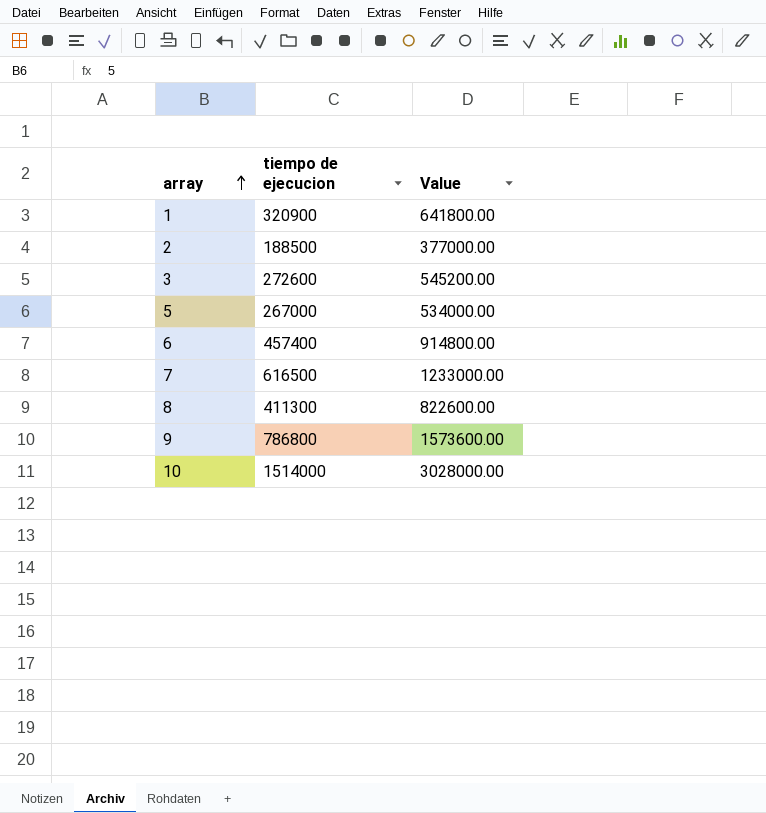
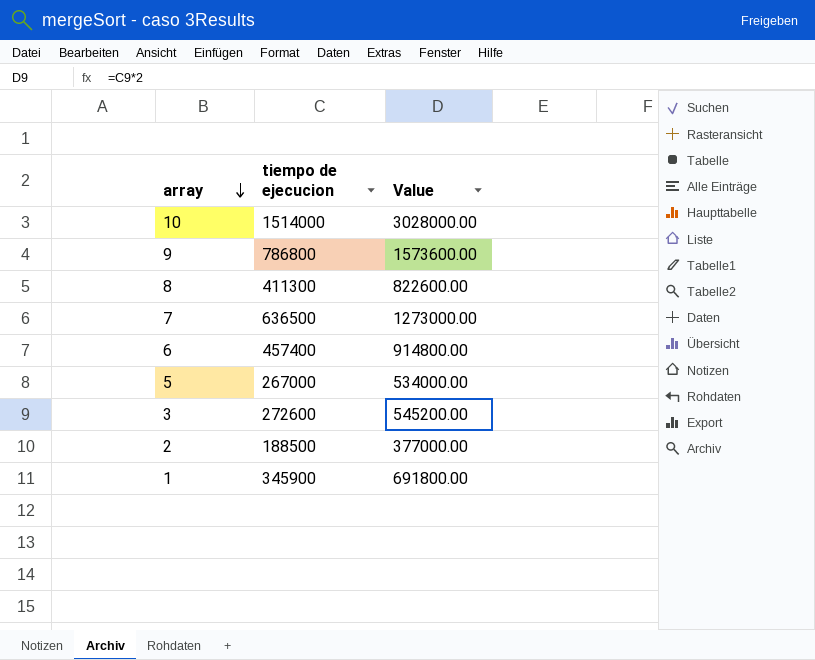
row order: array ascending -> array descending
7 | tiempo de ejecucion: 616500 -> 636500
7 | Value: 1233000.00 -> 1273000.00
1 | tiempo de ejecucion: 320900 -> 345900
1 | Value: 641800.00 -> 691800.00

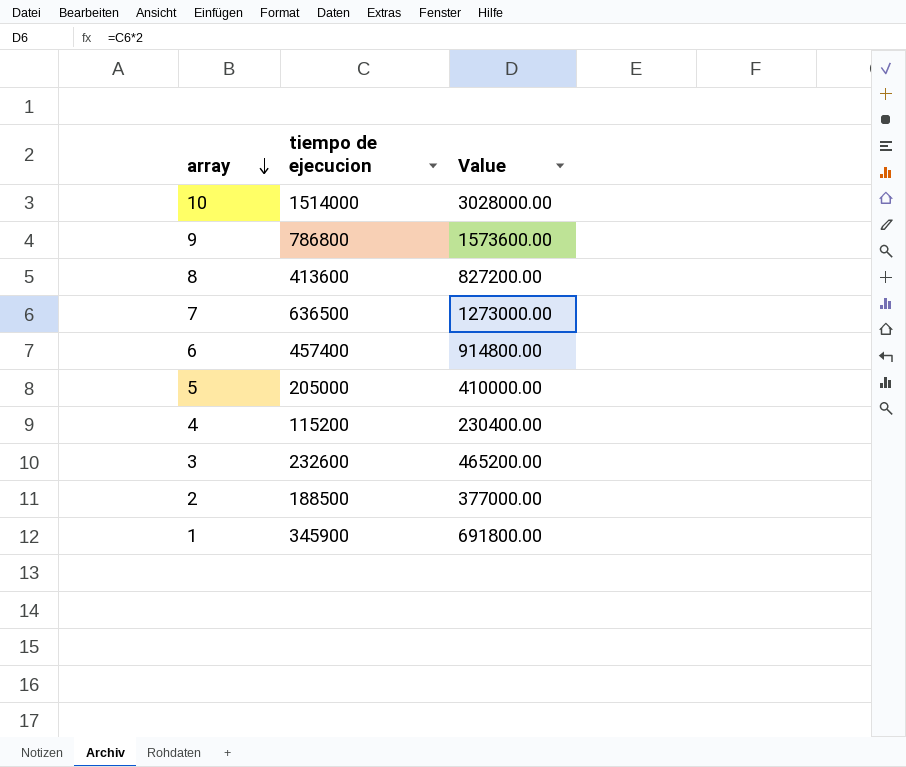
8 | tiempo de ejecucion: 411300 -> 413600
8 | Value: 822600.00 -> 827200.00
5 | tiempo de ejecucion: 267000 -> 205000
5 | Value: 534000.00 -> 410000.00
row 4: none -> 115200 | 230400.00
3 | tiempo de ejecucion: 272600 -> 232600
3 | Value: 545200.00 -> 465200.00

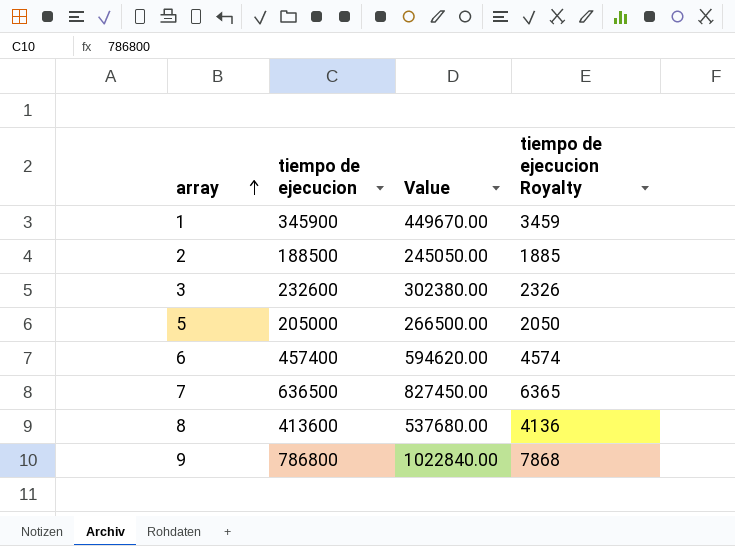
row order: array descending -> array ascending
column Value | formula: [tiempo de ejecucion] * 2 -> [tiempo de ejecucion] * 1.3
column tiempo de ejecucion Royalty | formula: none -> [tiempo de ejecucion] * 0.01
row 10: 1514000 | 3028000.00 -> none
row 4: 115200 | 230400.00 -> none

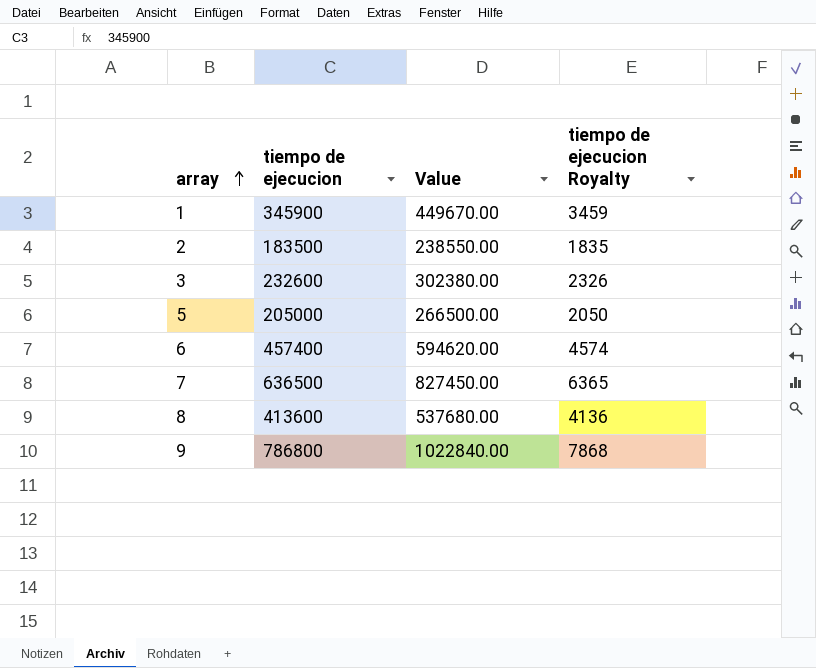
2 | tiempo de ejecucion: 188500 -> 183500
2 | Value: 245050.00 -> 238550.00
2 | tiempo de ejecucion Royalty: 1885 -> 1835

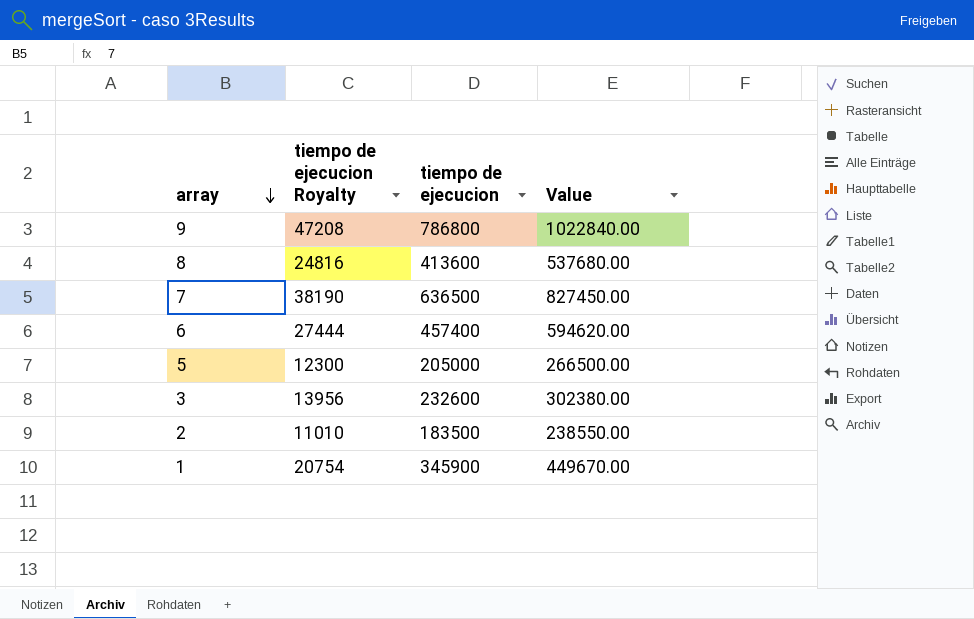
row order: array ascending -> array descending
column tiempo de ejecucion Royalty | formula: [tiempo de ejecucion] * 0.01 -> [tiempo de ejecucion] * 0.06
column tiempo de ejecucion Royalty | position: 4 -> 2

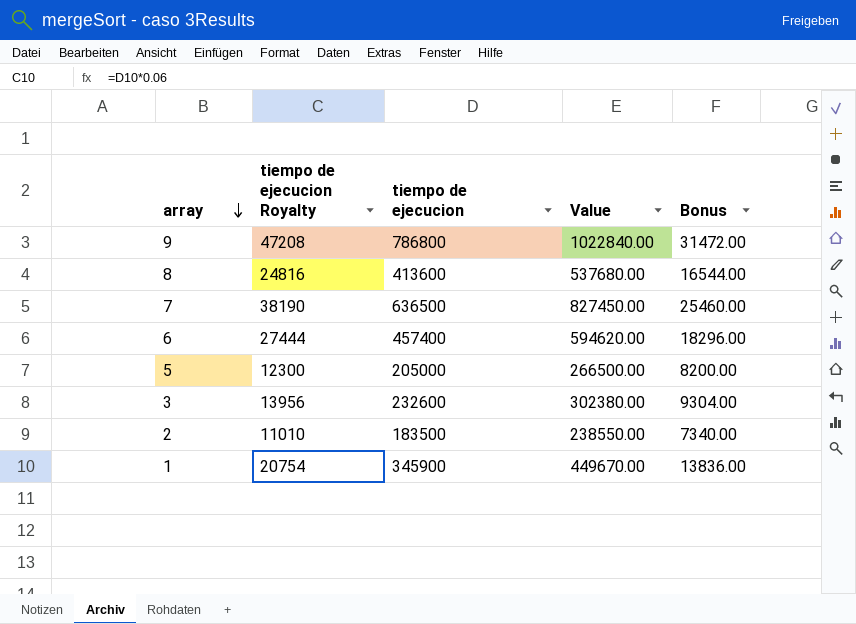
column Bonus | formula: none -> [tiempo de ejecucion] * 0.04

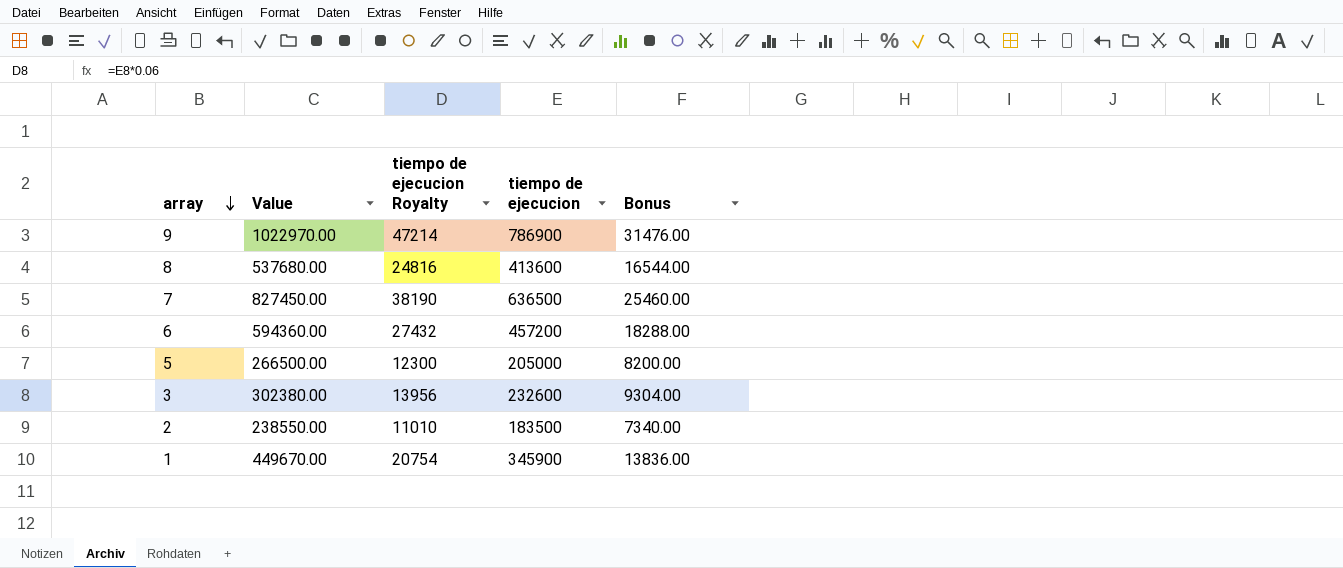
column Value | position: 4 -> 2
9 | Value: 1022840.00 -> 1022970.00
9 | tiempo de ejecucion Royalty: 47208 -> 47214
9 | tiempo de ejecucion: 786800 -> 786900
9 | Bonus: 31472.00 -> 31476.00
6 | Value: 594620.00 -> 594360.00
6 | tiempo de ejecucion Royalty: 27444 -> 27432
6 | tiempo de ejecucion: 457400 -> 457200
6 | Bonus: 18296.00 -> 18288.00

